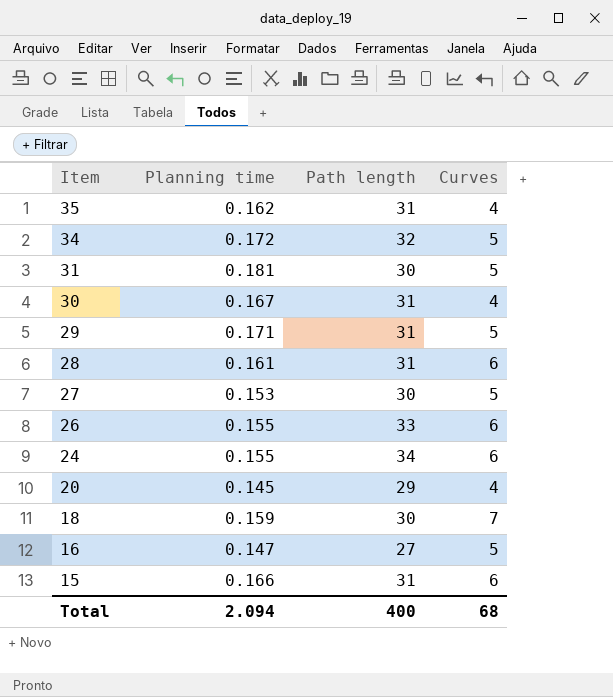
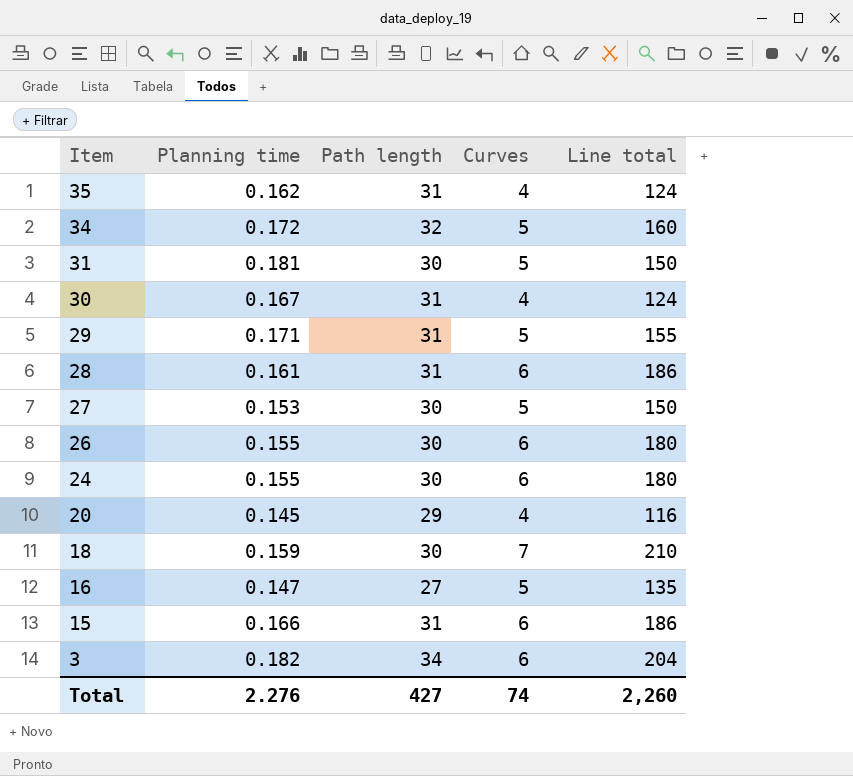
column Line total | formula: none -> [Path length] * [Curves]
26 | Path length: 33 -> 30
24 | Path length: 34 -> 30
row 3: none -> 0.182 | 34 | 6 | 204
Total | Planning time: 2.094 -> 2.276
Total | Path length: 400 -> 427
Total | Curves: 68 -> 74

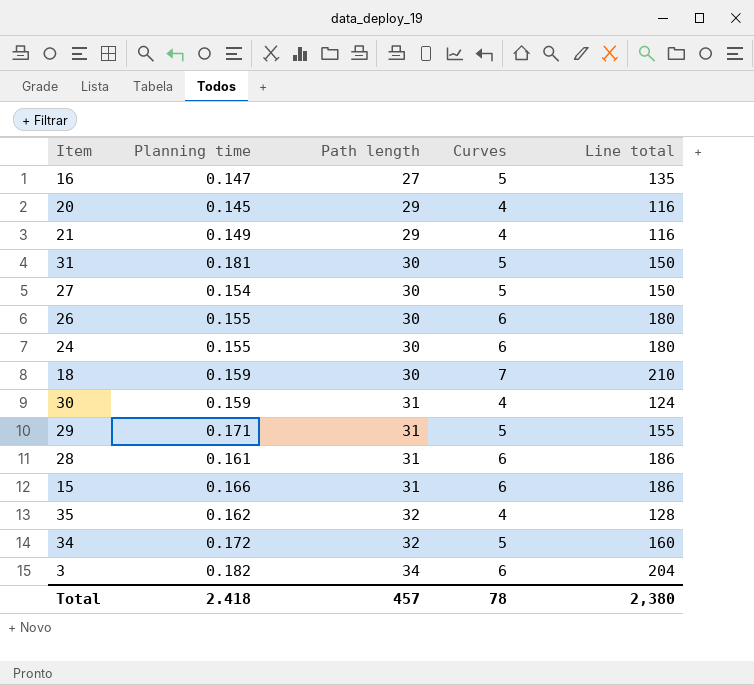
row order: Item descending -> Path length ascending
row 21: none -> 0.149 | 29 | 4 | 116
27 | Planning time: 0.153 -> 0.154
30 | Planning time: 0.167 -> 0.159
35 | Path length: 31 -> 32
35 | Line total: 124 -> 128
Total | Planning time: 2.276 -> 2.418
Total | Path length: 427 -> 457
Total | Curves: 74 -> 78
Total | Line total: 2,260 -> 2,380

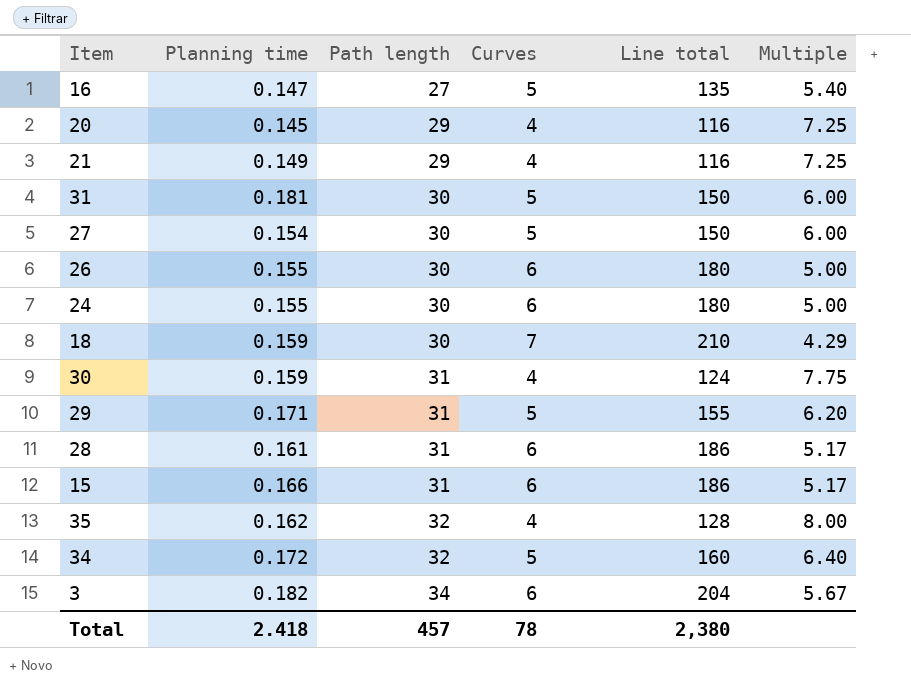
column Multiple | formula: none -> [Path length] / [Curves]

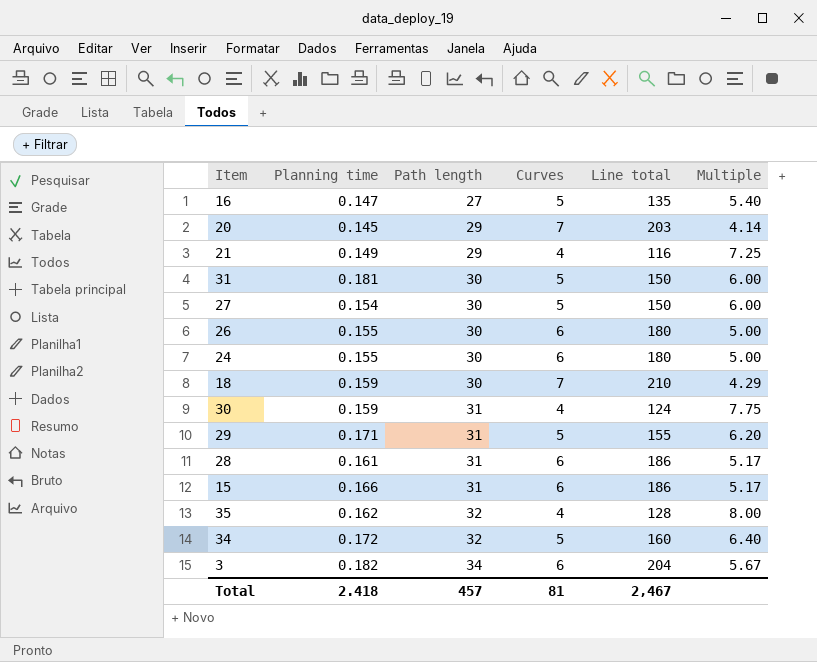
20 | Curves: 4 -> 7
20 | Line total: 116 -> 203
20 | Multiple: 7.25 -> 4.14
Total | Curves: 78 -> 81
Total | Line total: 2,380 -> 2,467

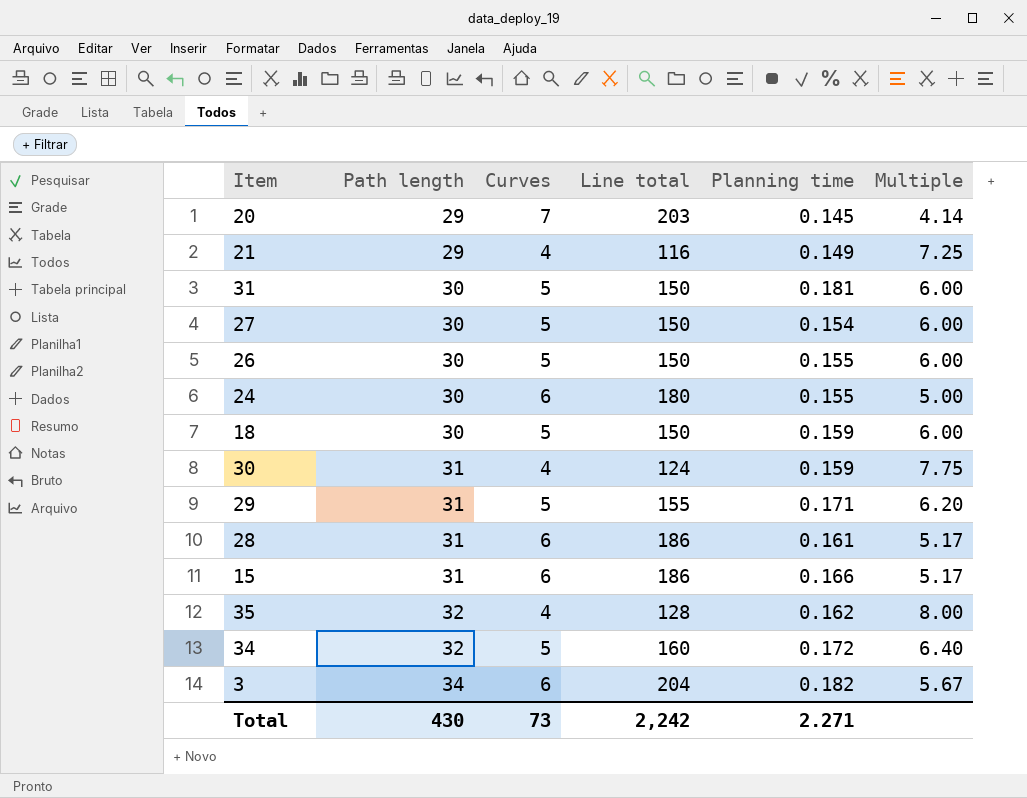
column Planning time | position: 2 -> 5
row 16: 0.147 | 27 | 5 | 135 | 5.40 -> none
26 | Curves: 6 -> 5
26 | Line total: 180 -> 150
26 | Multiple: 5.00 -> 6.00
18 | Curves: 7 -> 5
18 | Line total: 210 -> 150
18 | Multiple: 4.29 -> 6.00
Total | Path length: 457 -> 430
Total | Curves: 81 -> 73
Total | Line total: 2,467 -> 2,242
Total | Planning time: 2.418 -> 2.271

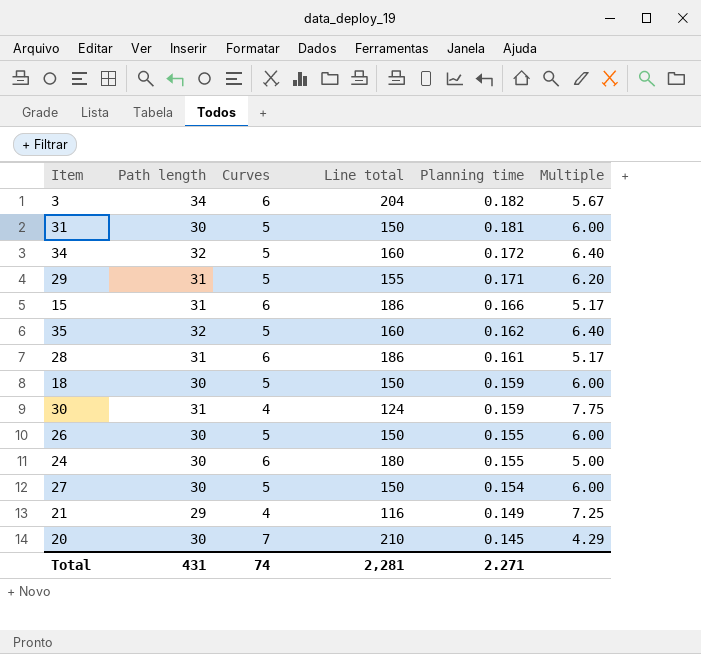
row order: Path length ascending -> Planning time descending
35 | Curves: 4 -> 5
35 | Line total: 128 -> 160
35 | Multiple: 8.00 -> 6.40
20 | Path length: 29 -> 30
20 | Line total: 203 -> 210
20 | Multiple: 4.14 -> 4.29
Total | Path length: 430 -> 431
Total | Curves: 73 -> 74
Total | Line total: 2,242 -> 2,281

